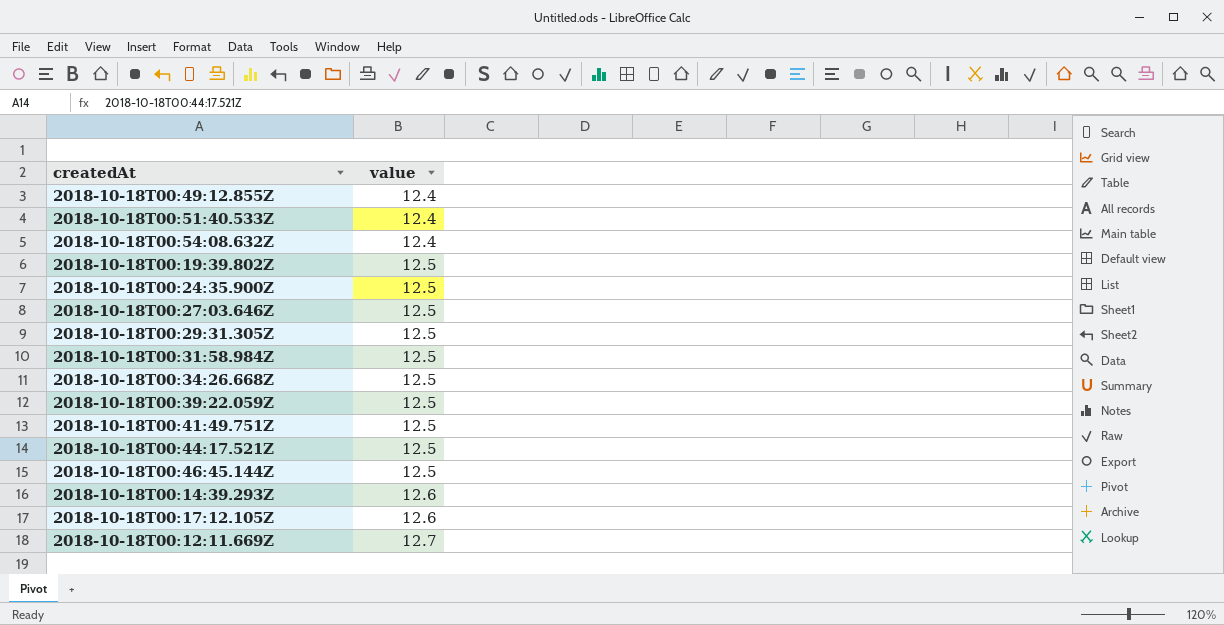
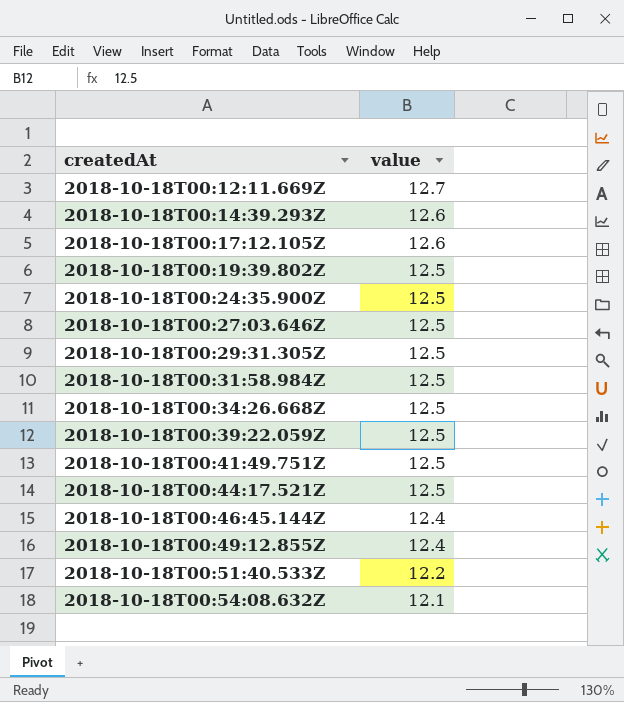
row order: value ascending -> createdAt ascending
2018-10-18T00:46:45.144Z | value: 12.5 -> 12.4
2018-10-18T00:51:40.533Z | value: 12.4 -> 12.2
2018-10-18T00:54:08.632Z | value: 12.4 -> 12.1

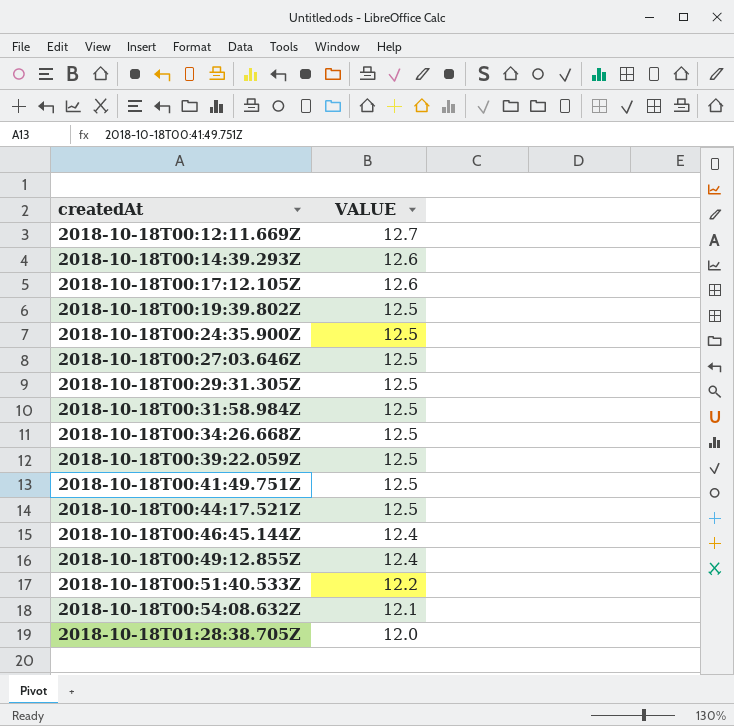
column name: value -> VALUE
row 2018-10-18T01:28:38.705Z: none -> 12.0

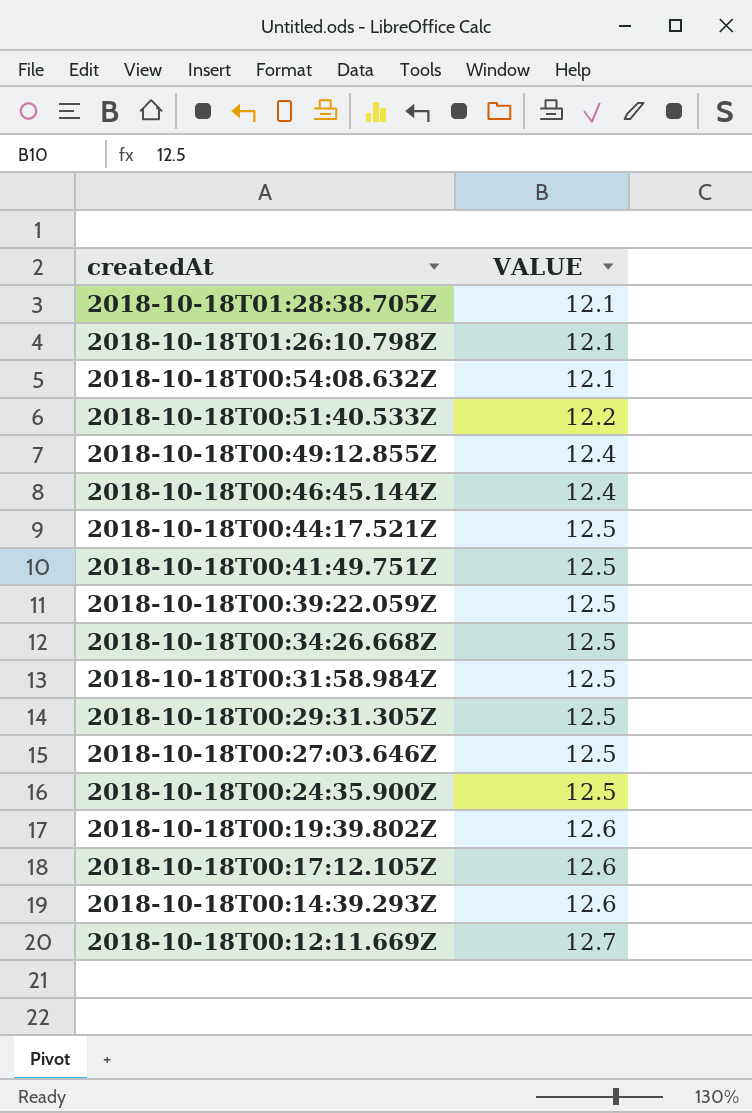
row order: createdAt ascending -> createdAt descending
2018-10-18T01:28:38.705Z | VALUE: 12.0 -> 12.1
row 2018-10-18T01:26:10.798Z: none -> 12.1
2018-10-18T00:19:39.802Z | VALUE: 12.5 -> 12.6

